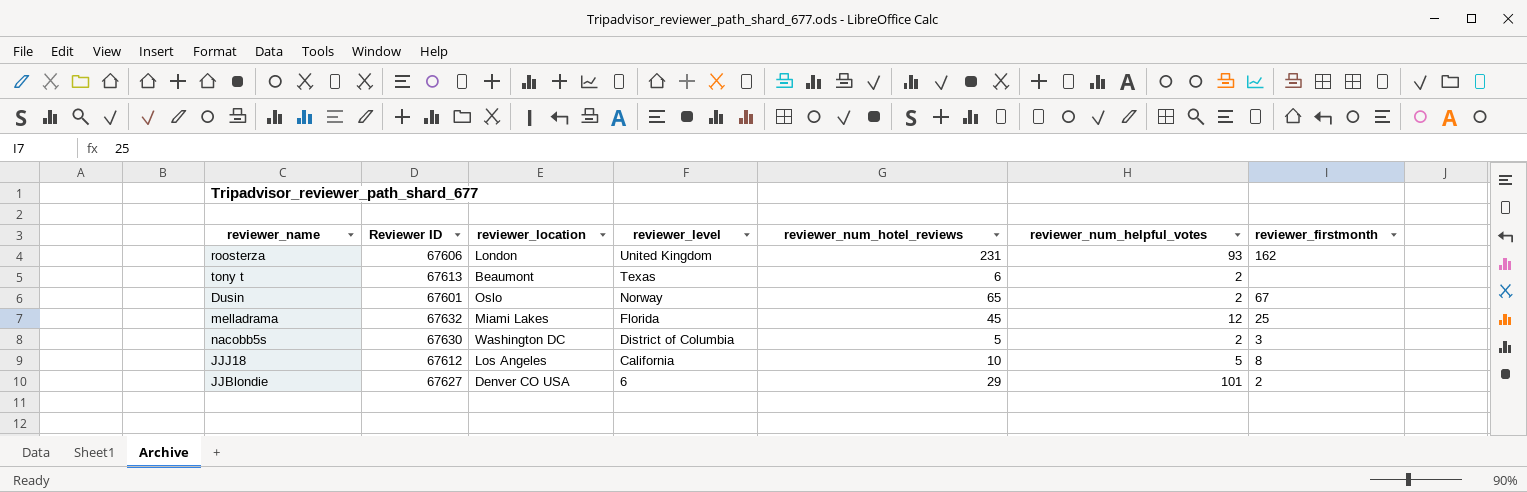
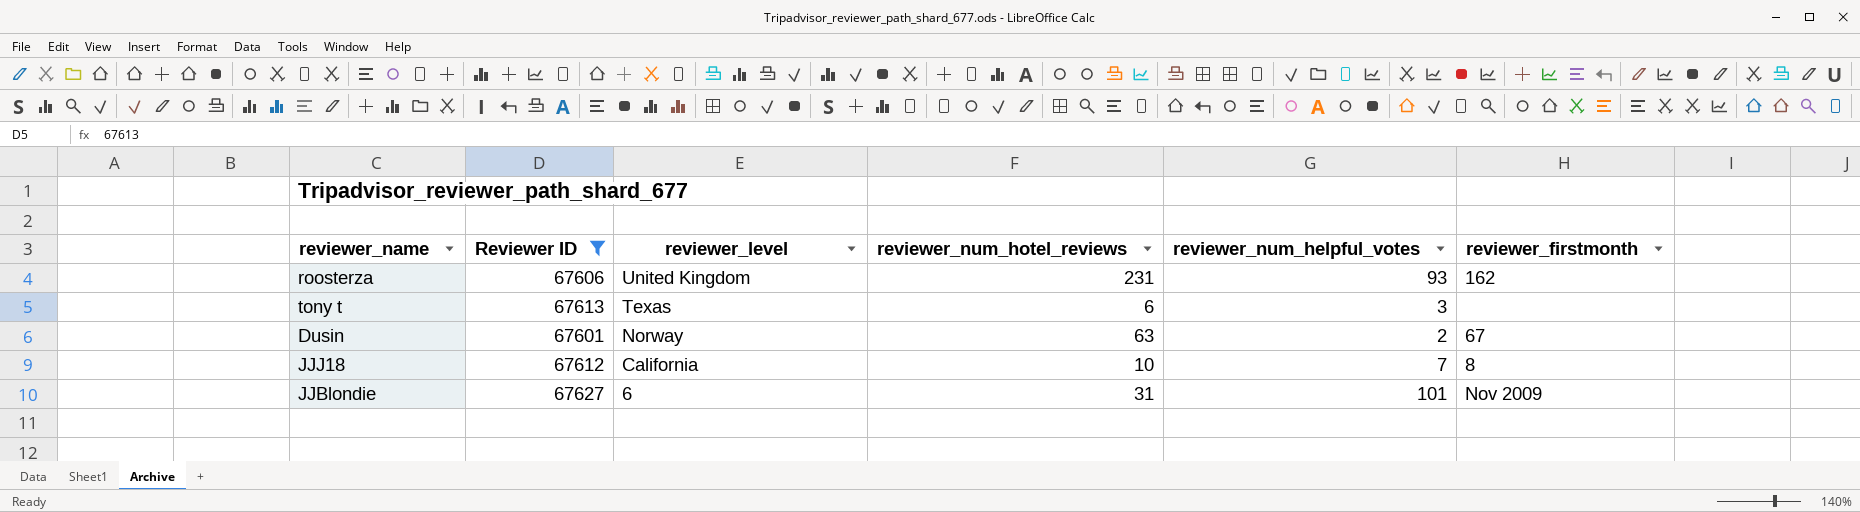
filter: none -> Reviewer ID <= 67627
column reviewer_location | position: 3 -> none
tony t | reviewer_num_helpful_votes: 2 -> 3
Dusin | reviewer_num_hotel_reviews: 65 -> 63
JJJ18 | reviewer_num_helpful_votes: 5 -> 7
JJBlondie | reviewer_num_hotel_reviews: 29 -> 31
JJBlondie | reviewer_firstmonth: 2 -> Nov 2009

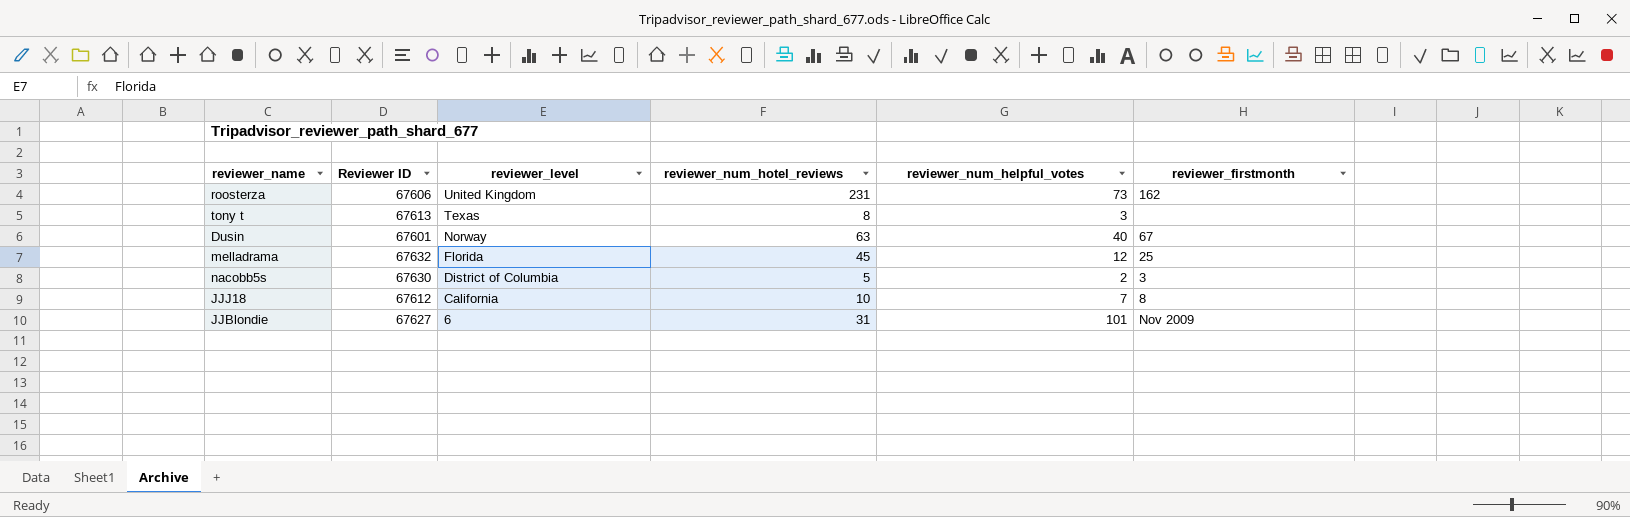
filter: Reviewer ID <= 67627 -> none
roosterza | reviewer_num_helpful_votes: 93 -> 73
tony t | reviewer_num_hotel_reviews: 6 -> 8
Dusin | reviewer_num_helpful_votes: 2 -> 40

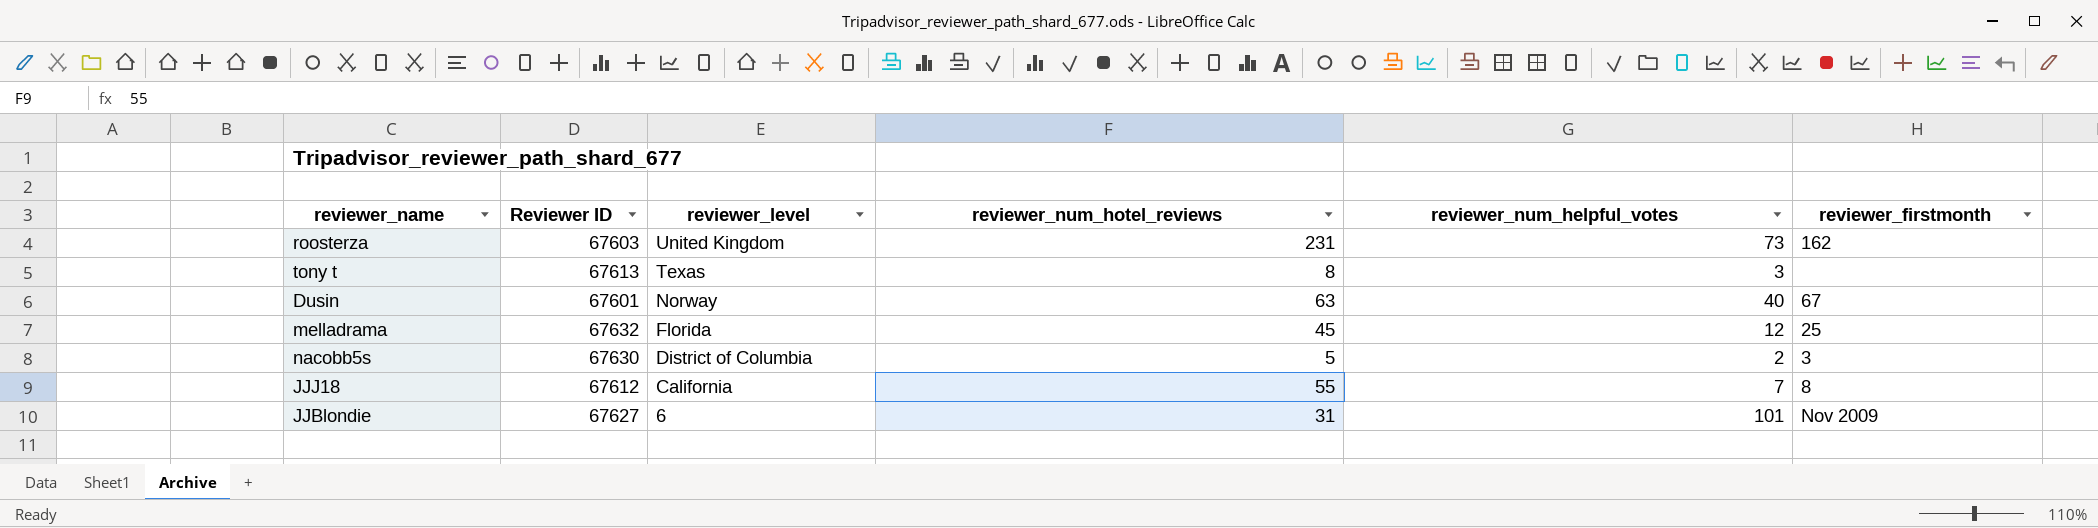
roosterza | Reviewer ID: 67606 -> 67603
JJJ18 | reviewer_num_hotel_reviews: 10 -> 55

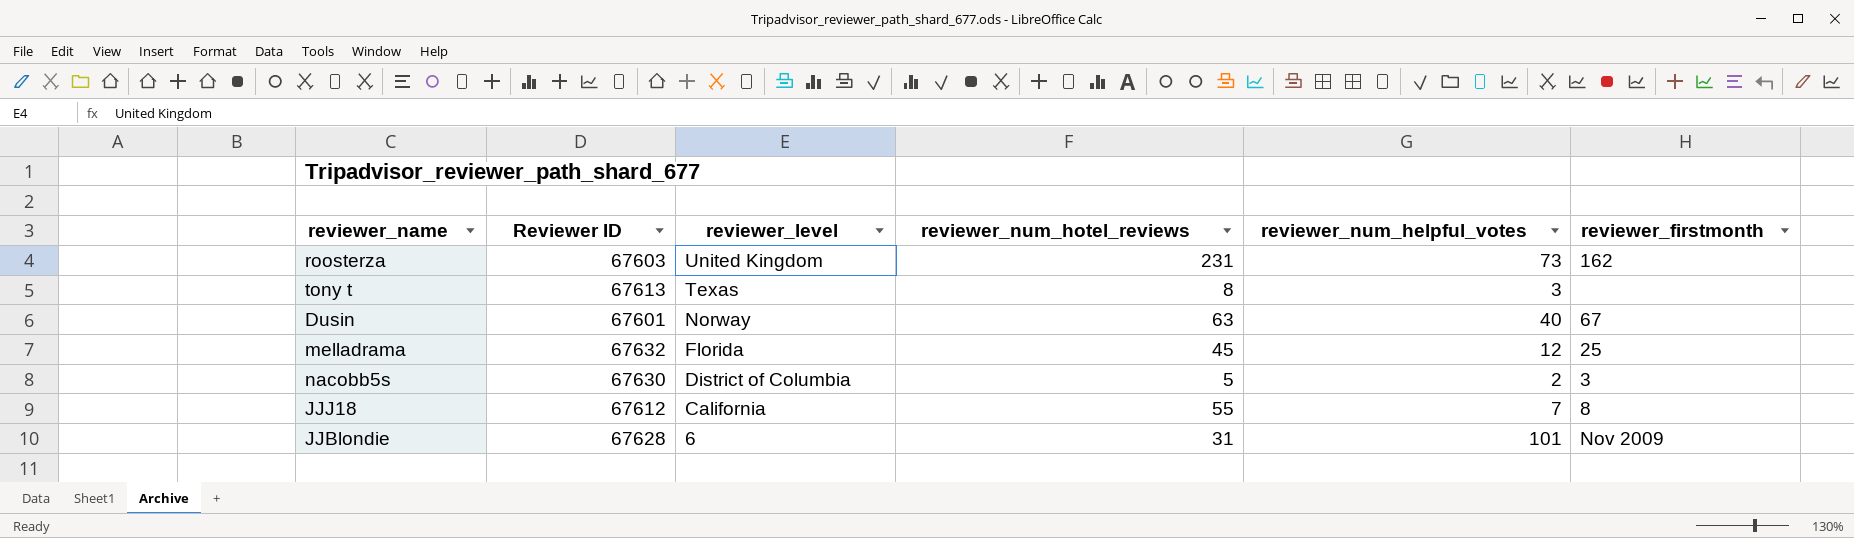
JJBlondie | Reviewer ID: 67627 -> 67628

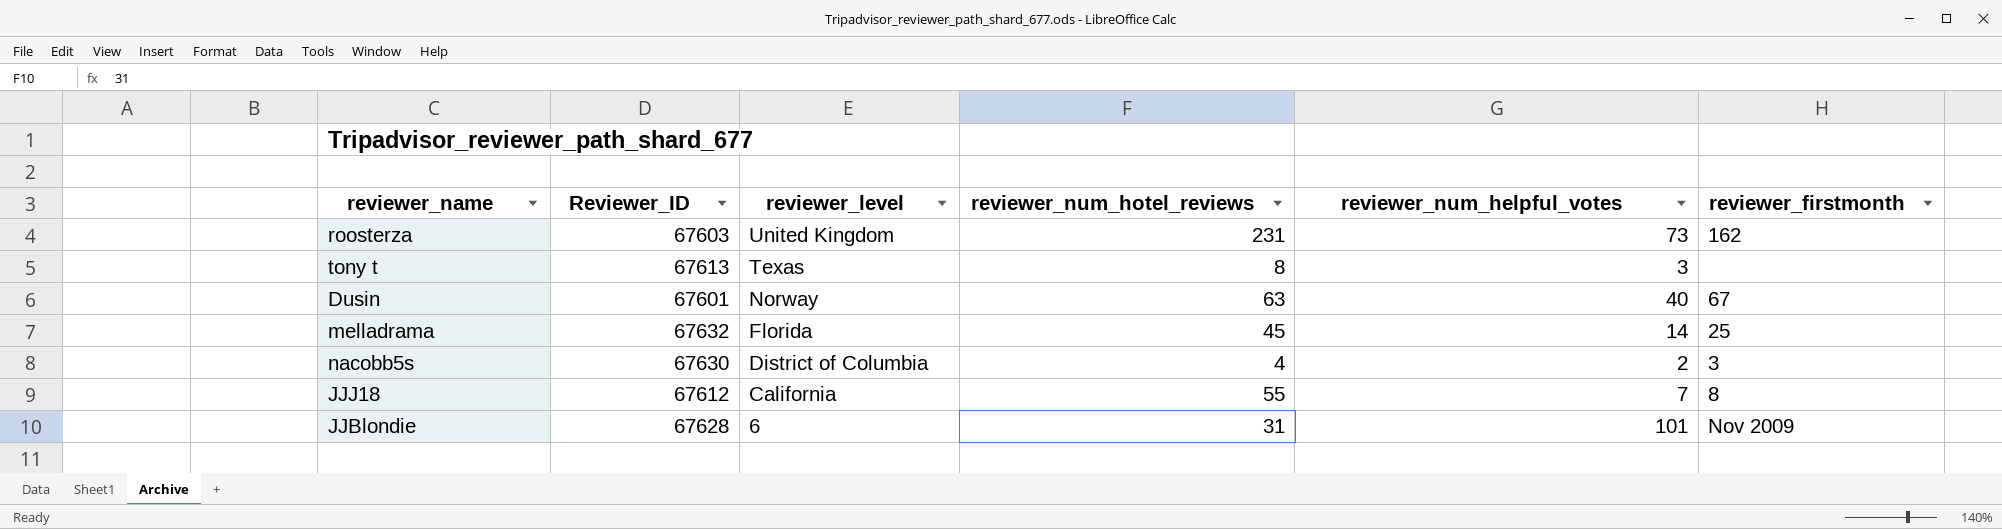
column name: Reviewer ID -> Reviewer_ID
melladrama | reviewer_num_helpful_votes: 12 -> 14
nacobb5s | reviewer_num_hotel_reviews: 5 -> 4

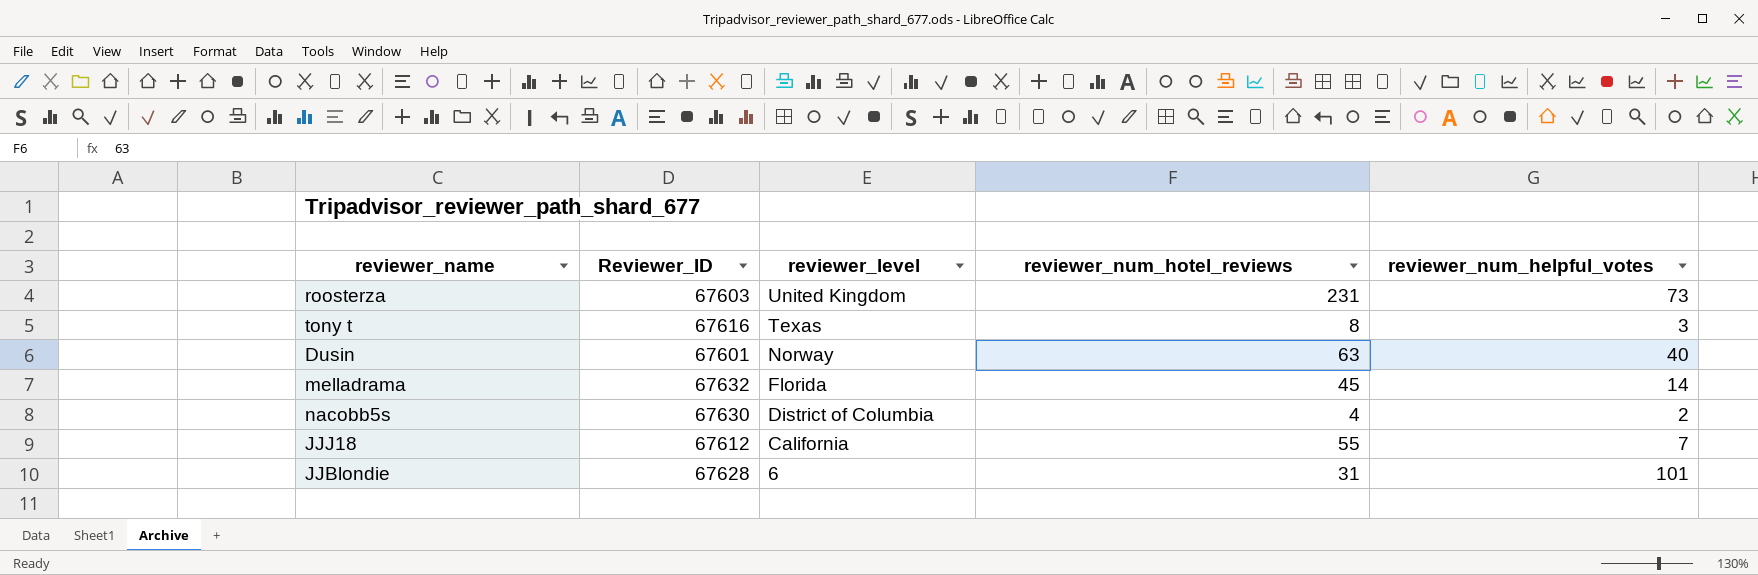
column reviewer_firstmonth | position: 6 -> none
tony t | Reviewer_ID: 67613 -> 67616

